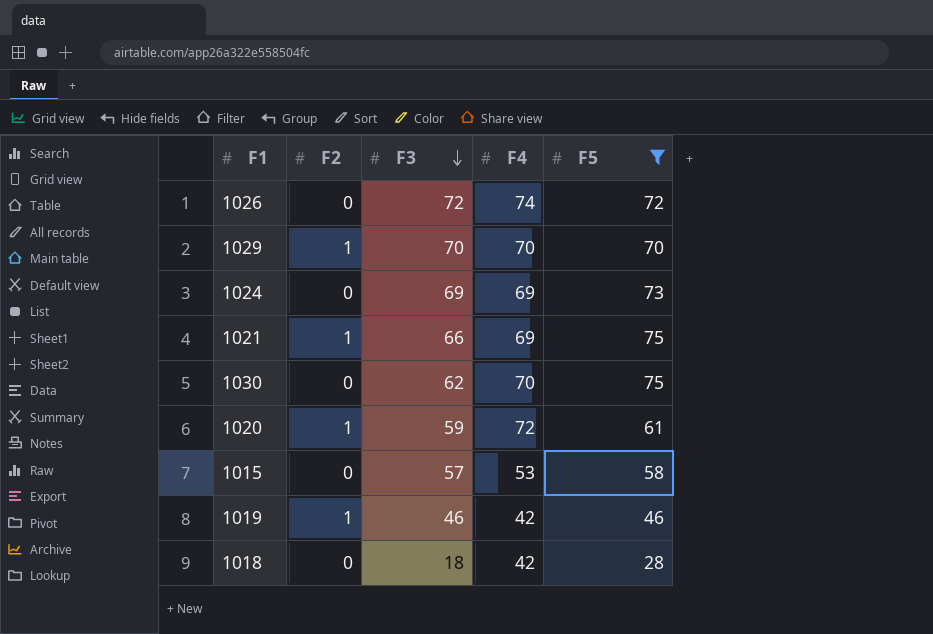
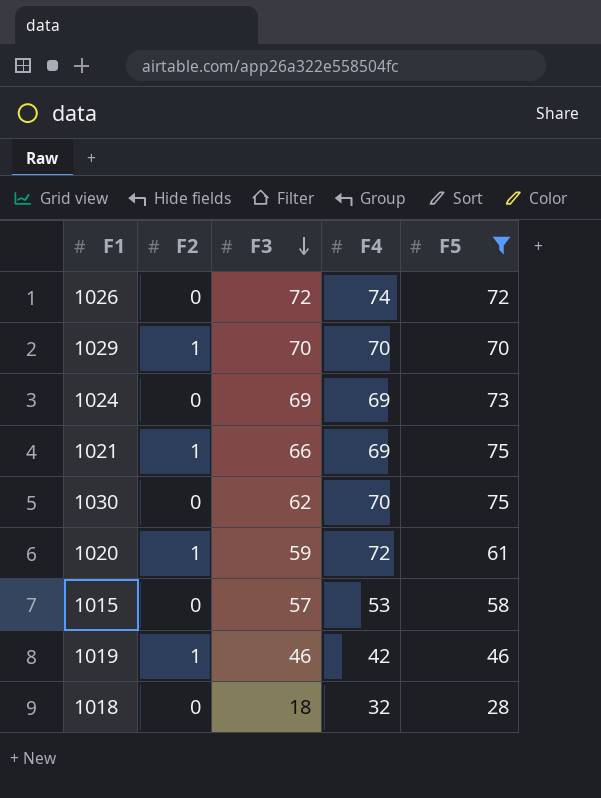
1018 | F4: 42 -> 32

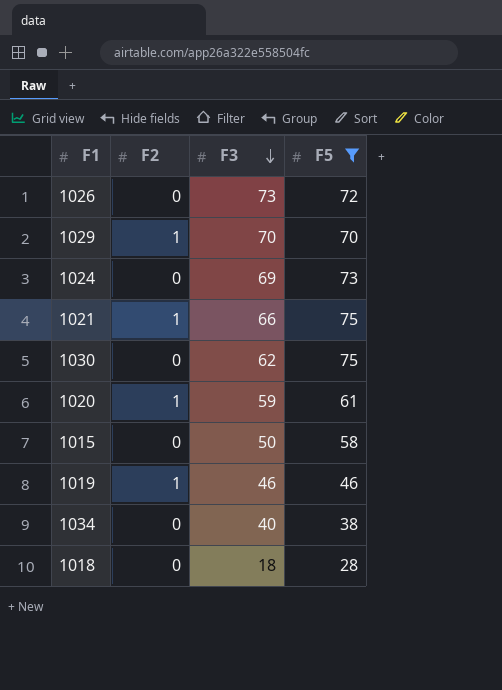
column F4 | position: 4 -> none
1026 | F3: 72 -> 73
1015 | F3: 57 -> 50
row 1034: none -> 0 | 40 | 38

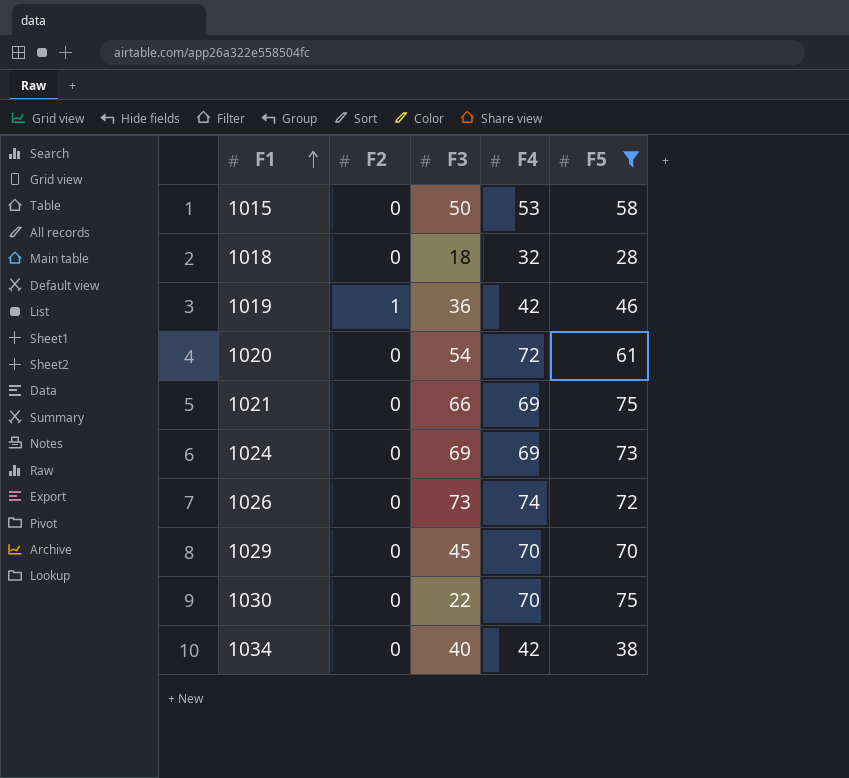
row order: F3 descending -> F1 ascending
column F4 | position: none -> 4
1019 | F3: 46 -> 36
1020 | F2: 1 -> 0
1020 | F3: 59 -> 54
1021 | F2: 1 -> 0
1029 | F2: 1 -> 0
1029 | F3: 70 -> 45
1030 | F3: 62 -> 22

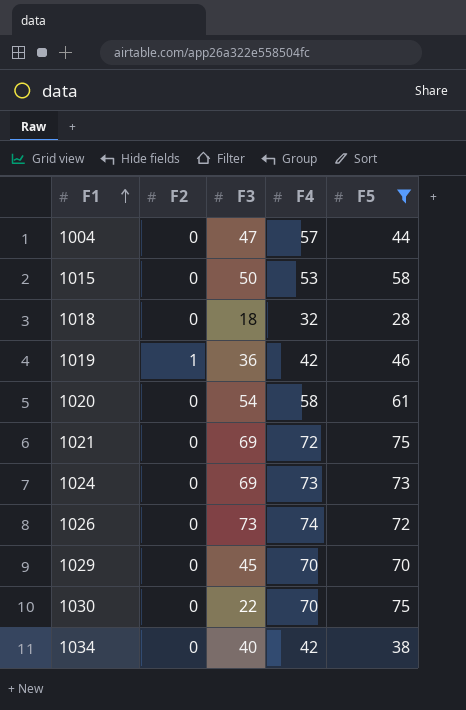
row 1004: none -> 0 | 47 | 57 | 44
1020 | F4: 72 -> 58
1021 | F3: 66 -> 69
1021 | F4: 69 -> 72
1024 | F4: 69 -> 73

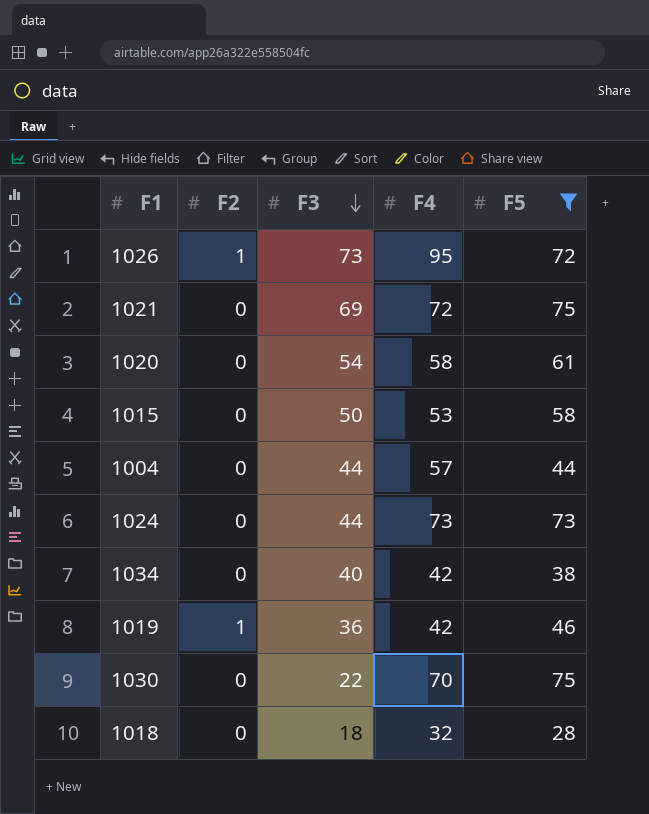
row order: F1 ascending -> F3 descending
row 1029: 0 | 45 | 70 | 70 -> none
1026 | F2: 0 -> 1
1026 | F4: 74 -> 95
1004 | F3: 47 -> 44
1024 | F3: 69 -> 44

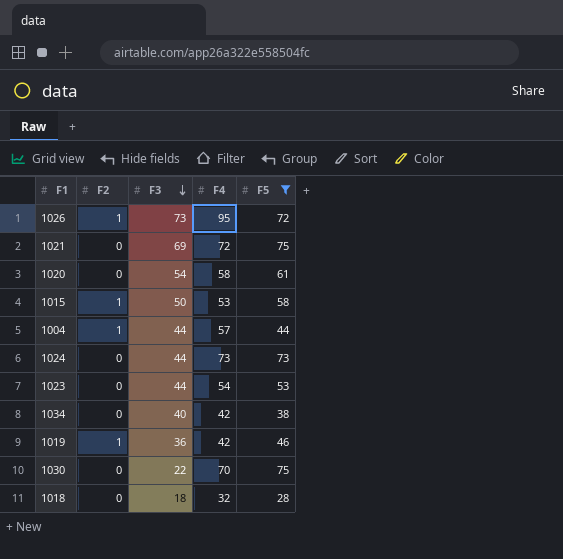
1015 | F2: 0 -> 1
1004 | F2: 0 -> 1
row 1023: none -> 0 | 44 | 54 | 53

